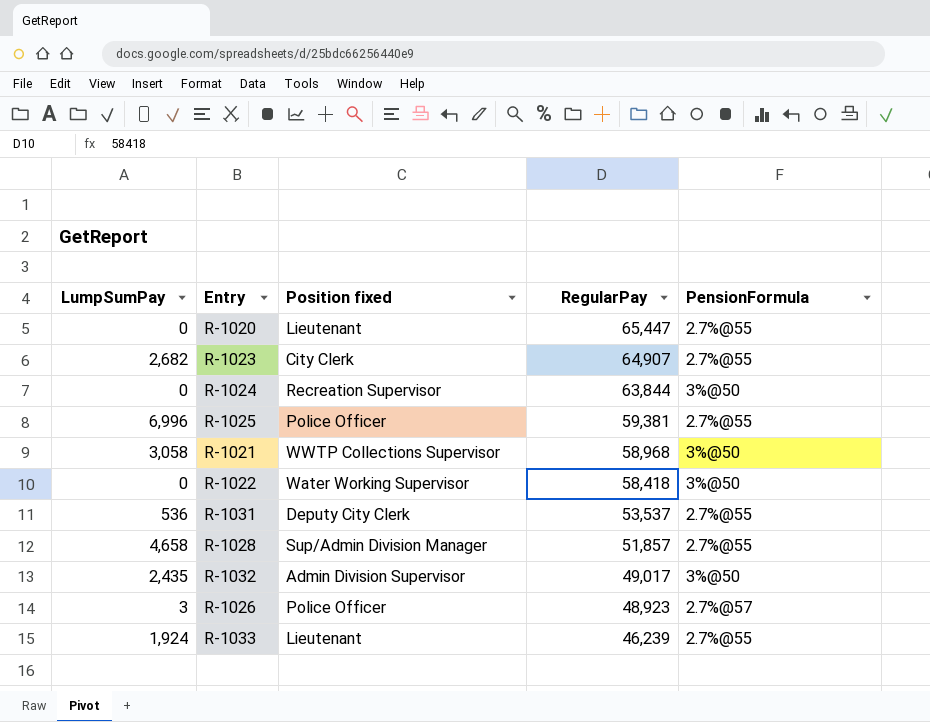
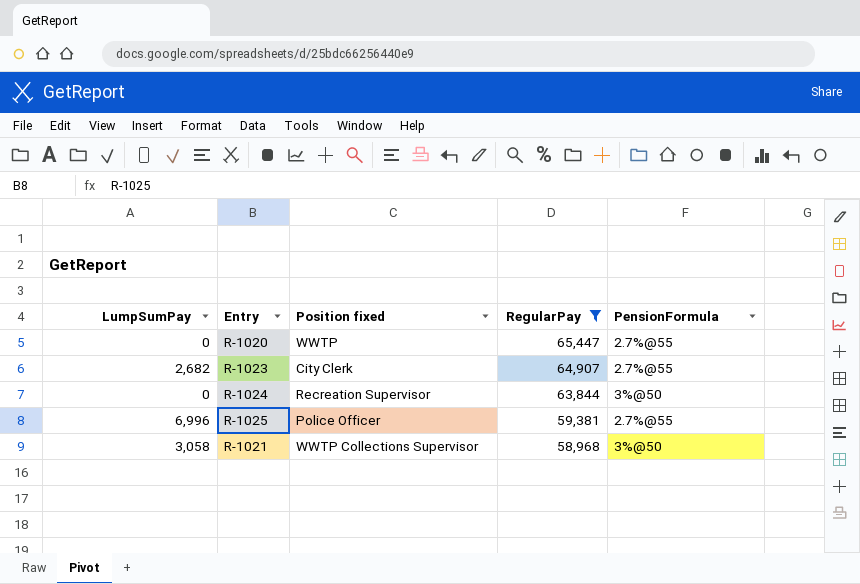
filter: none -> RegularPay >= 58,968
R-1020 | Position fixed: Lieutenant -> WWTP

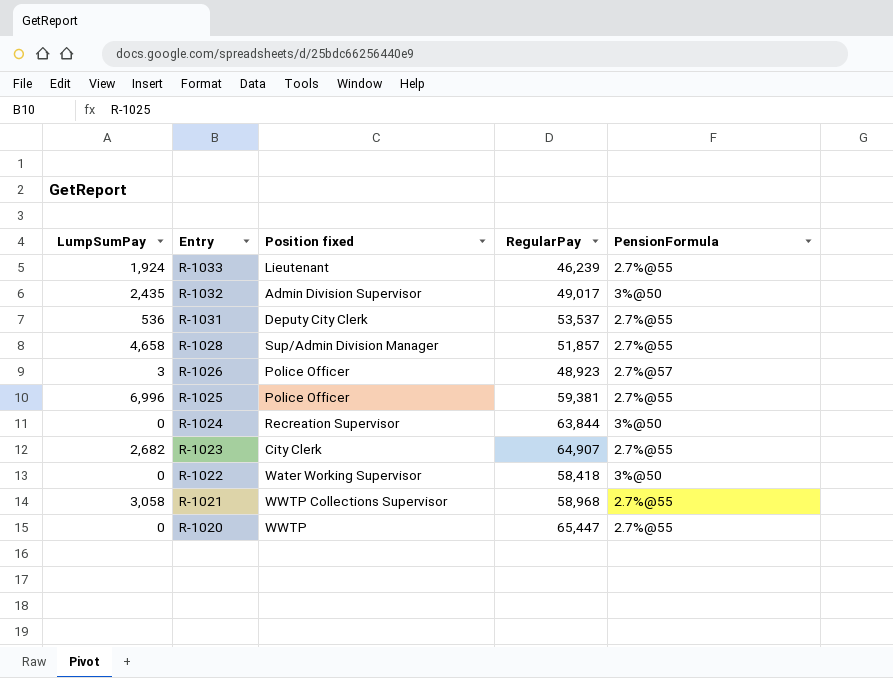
filter: RegularPay >= 58,968 -> none
row order: RegularPay descending -> Entry descending
R-1021 | PensionFormula: 3%@50 -> 2.7%@55

